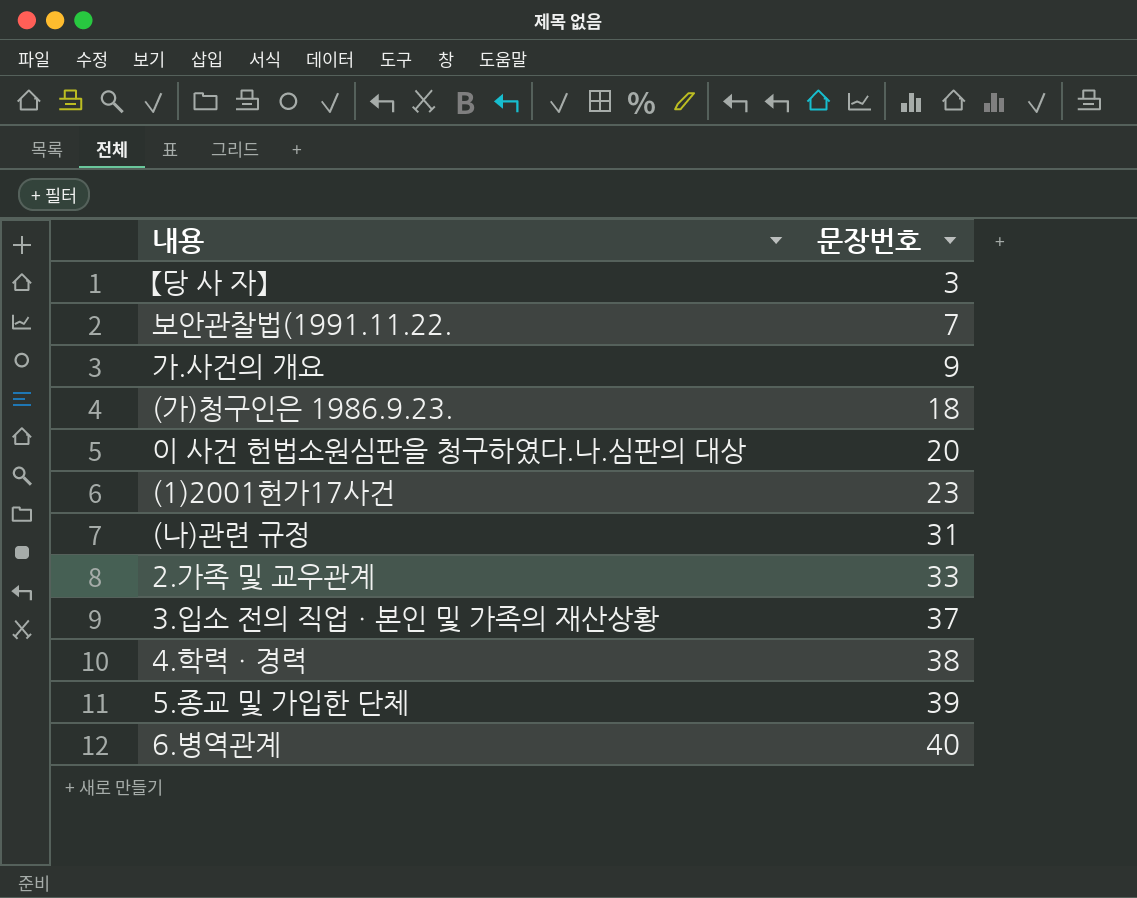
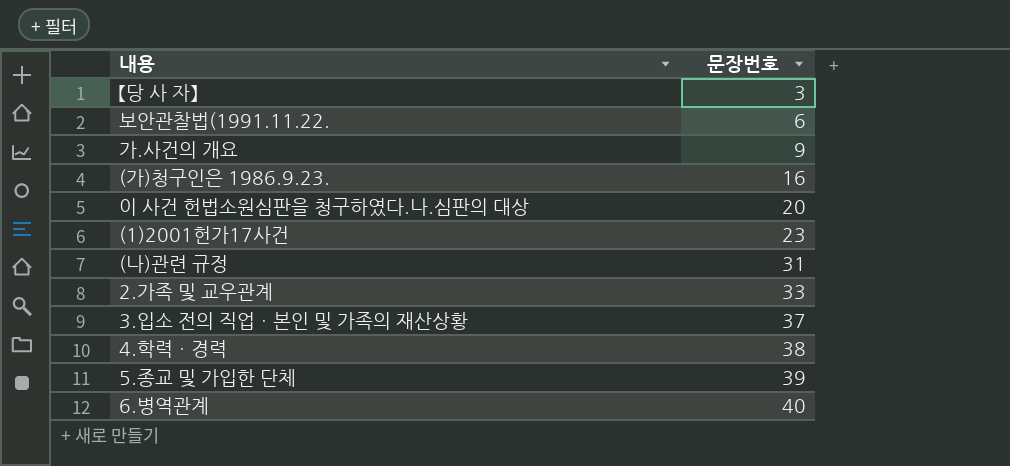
보안관찰법(1991.11.22. | 문장번호: 7 -> 6
(가)청구인은 1986.9.23. | 문장번호: 18 -> 16

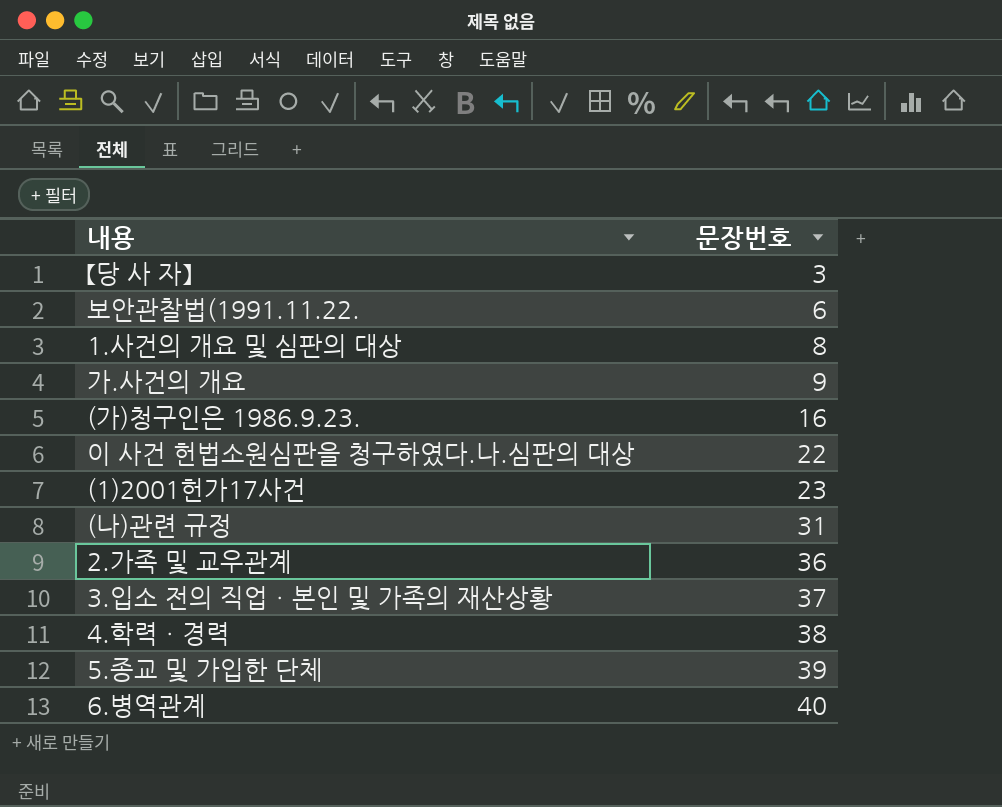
row 1.사건의 개요 및 심판의 대상: none -> 8
이 사건 헌법소원심판을 청구하였다.나.심판의 대상 | 문장번호: 20 -> 22
2.가족 및 교우관계 | 문장번호: 33 -> 36

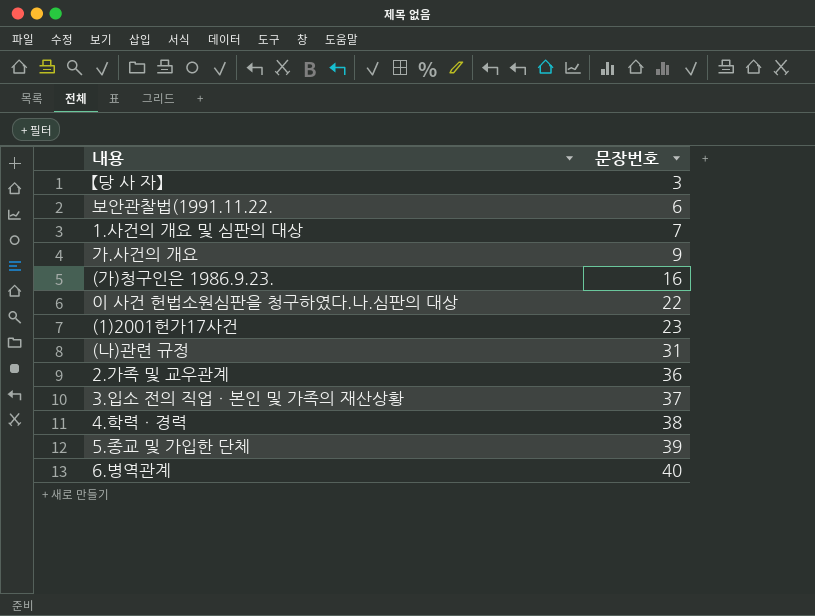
1.사건의 개요 및 심판의 대상 | 문장번호: 8 -> 7

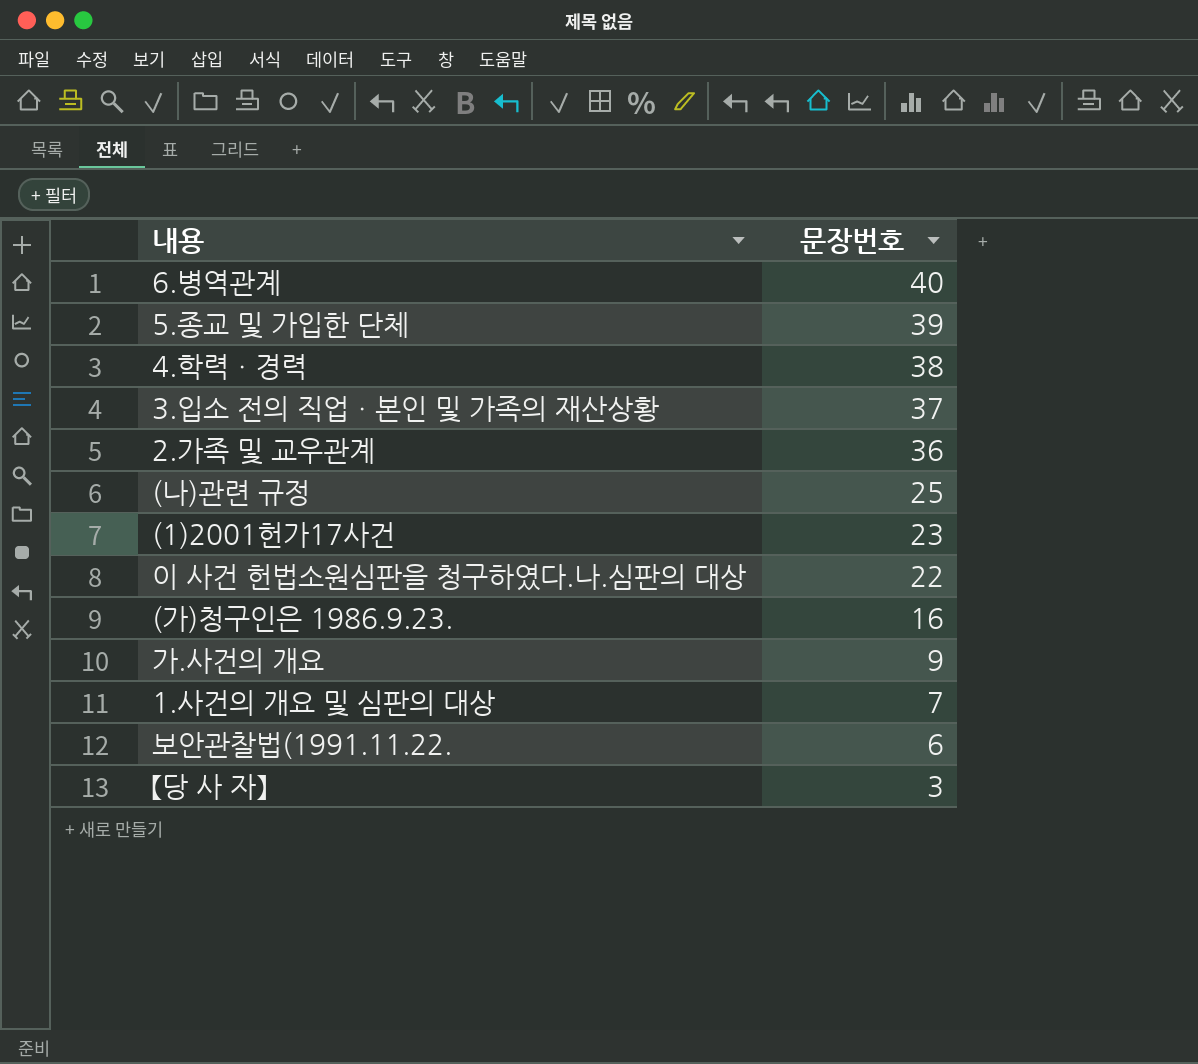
row order: 문장번호 ascending -> 문장번호 descending
(나)관련 규정 | 문장번호: 31 -> 25

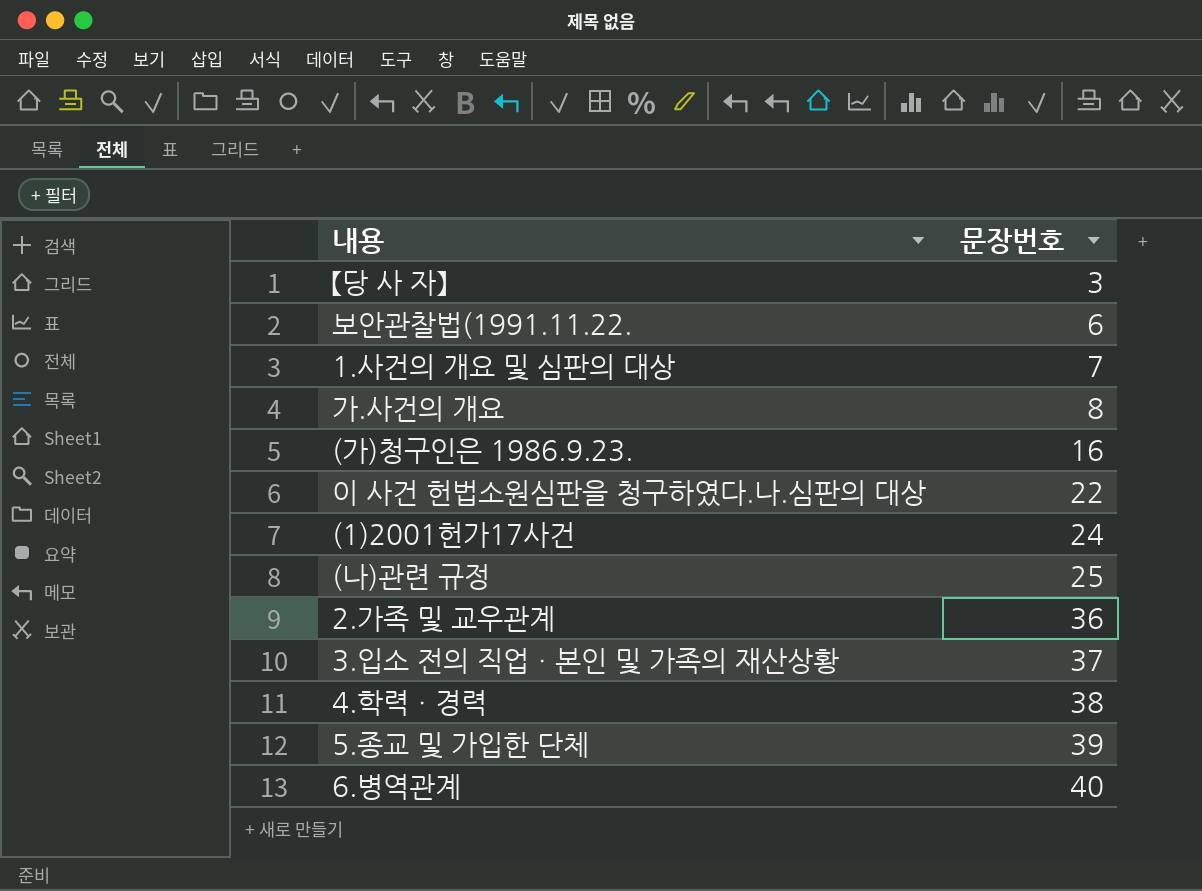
row order: 문장번호 descending -> 문장번호 ascending
가.사건의 개요 | 문장번호: 9 -> 8
(1)2001헌가17사건 | 문장번호: 23 -> 24

